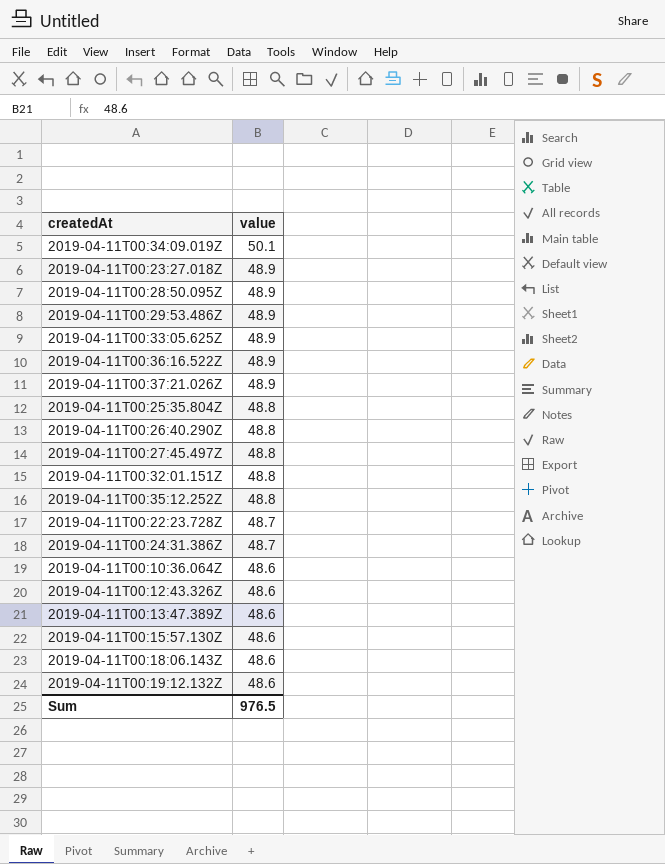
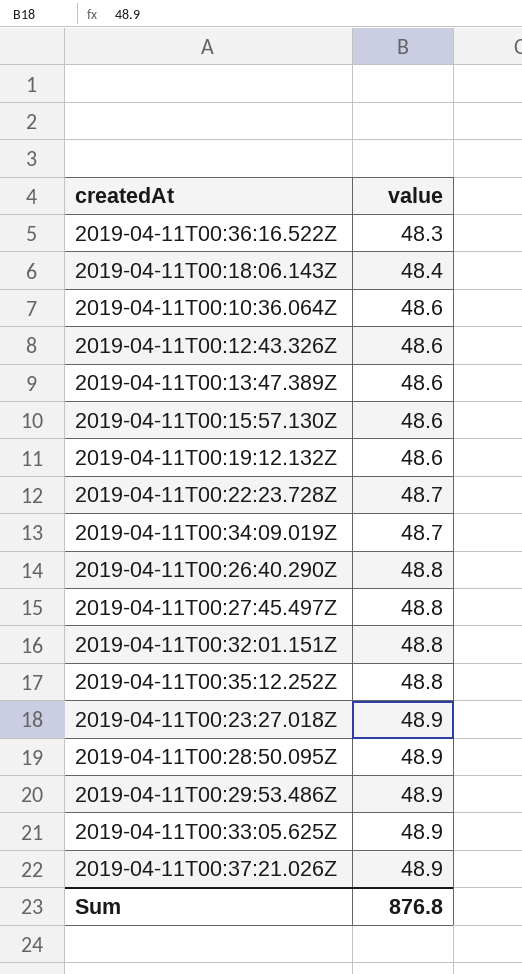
row order: value descending -> value ascending
row 2019-04-11T00:25:35.804Z: 48.8 -> none
row 2019-04-11T00:24:31.386Z: 48.7 -> none
2019-04-11T00:36:16.522Z | value: 48.9 -> 48.3
2019-04-11T00:18:06.143Z | value: 48.6 -> 48.4
2019-04-11T00:34:09.019Z | value: 50.1 -> 48.7
Sum | value: 976.5 -> 876.8

